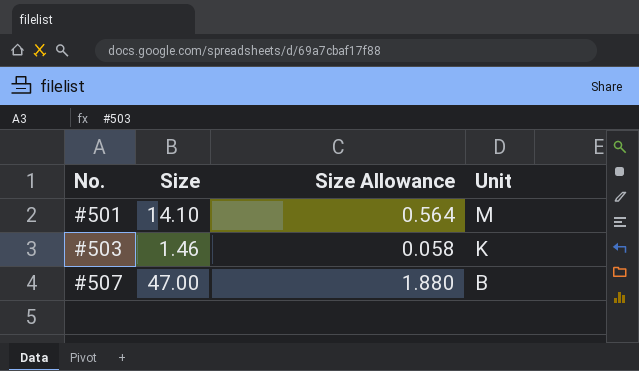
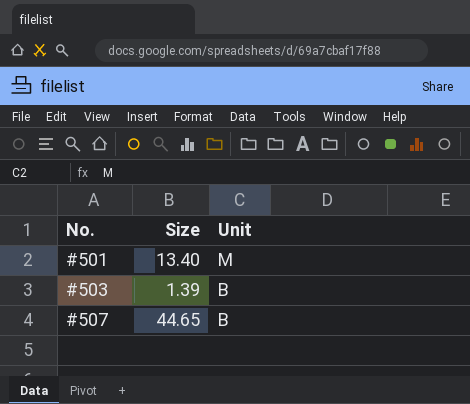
column Size Allowance | formula: [Size] * 0.04 -> none
#501 | Size: 14.10 -> 13.40
#503 | Size: 1.46 -> 1.39
#503 | Unit: K -> B
#507 | Size: 47.00 -> 44.65

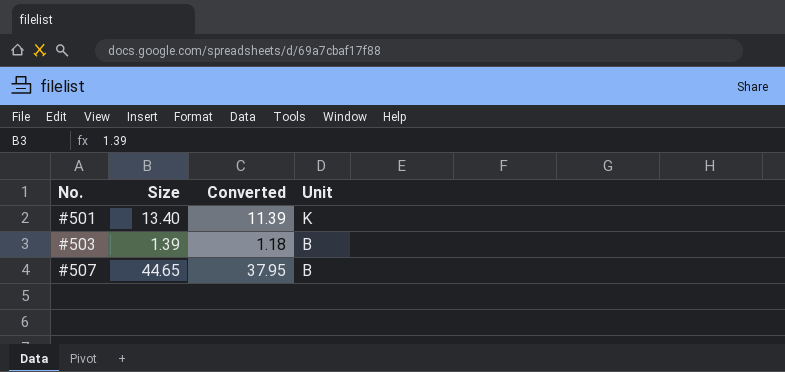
column Converted | formula: none -> [Size] * 0.85
#501 | Unit: M -> K

